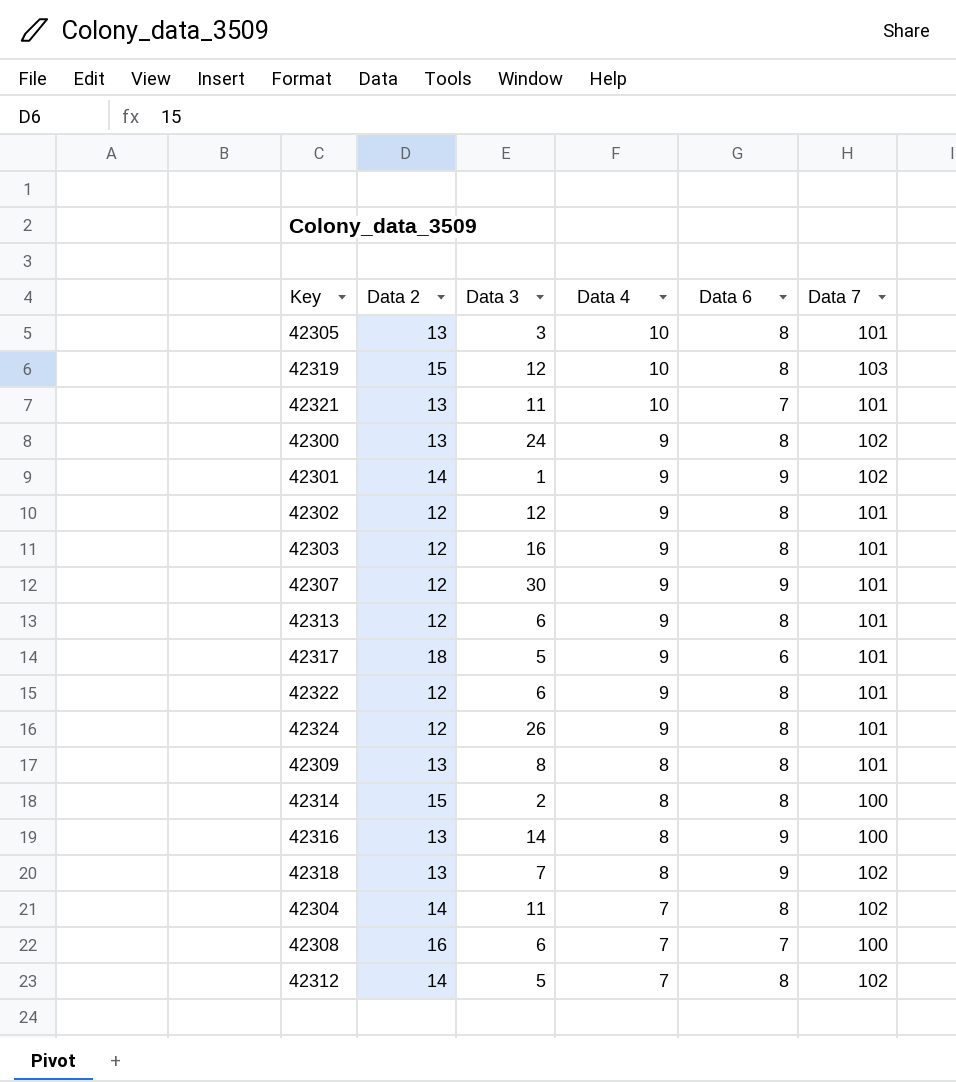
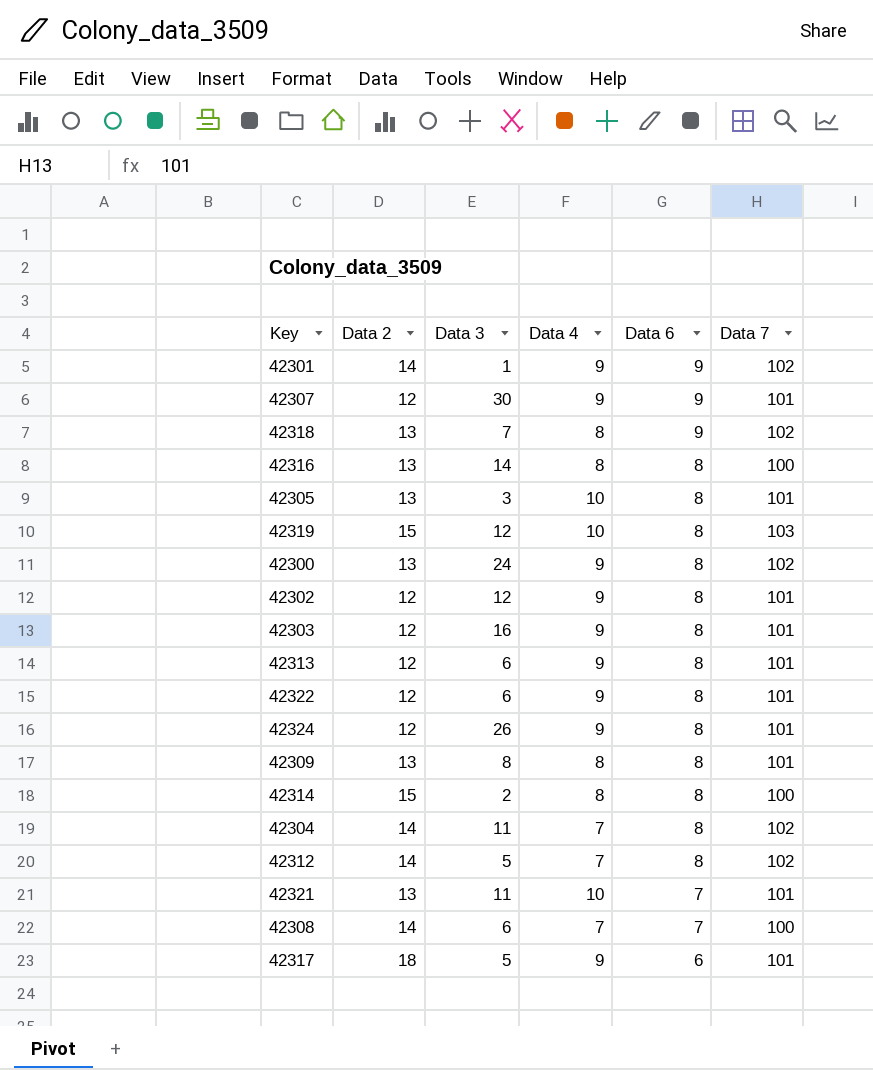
row order: Data 4 descending -> Data 6 descending
42316 | Data 6: 9 -> 8
42308 | Data 2: 16 -> 14

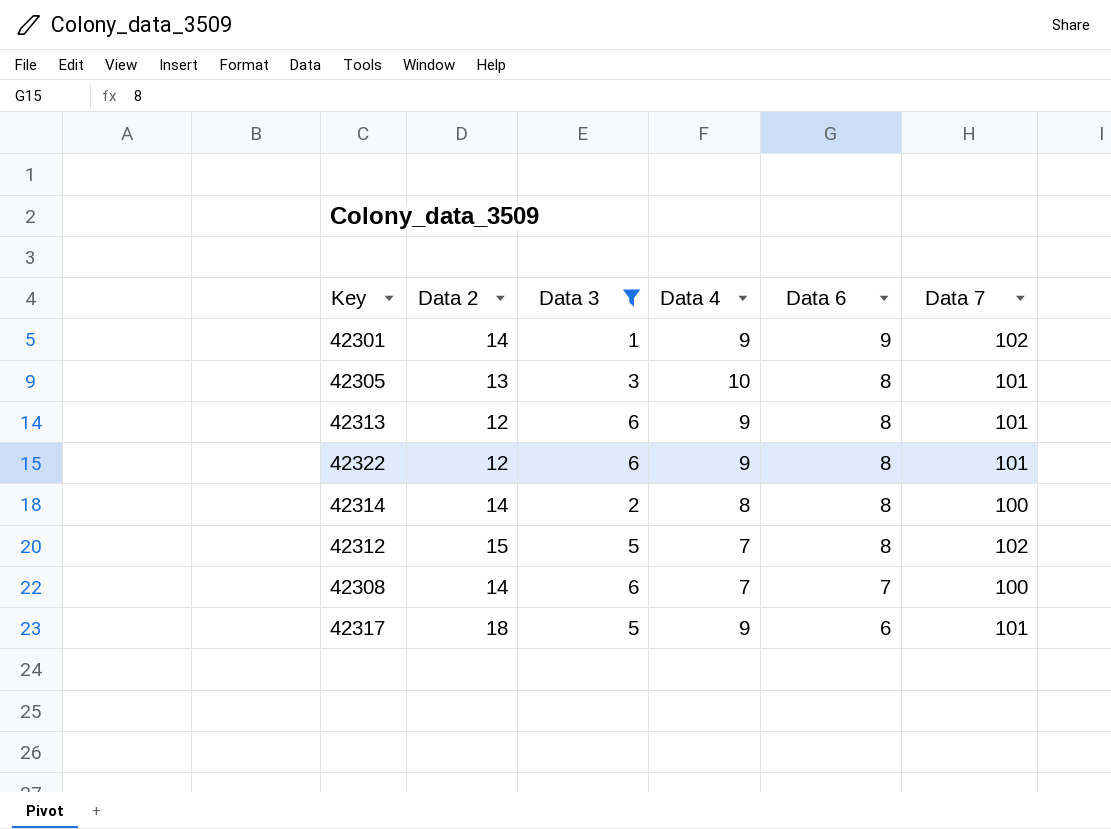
filter: none -> Data 3 <= 6
42314 | Data 2: 15 -> 14
42312 | Data 2: 14 -> 15

